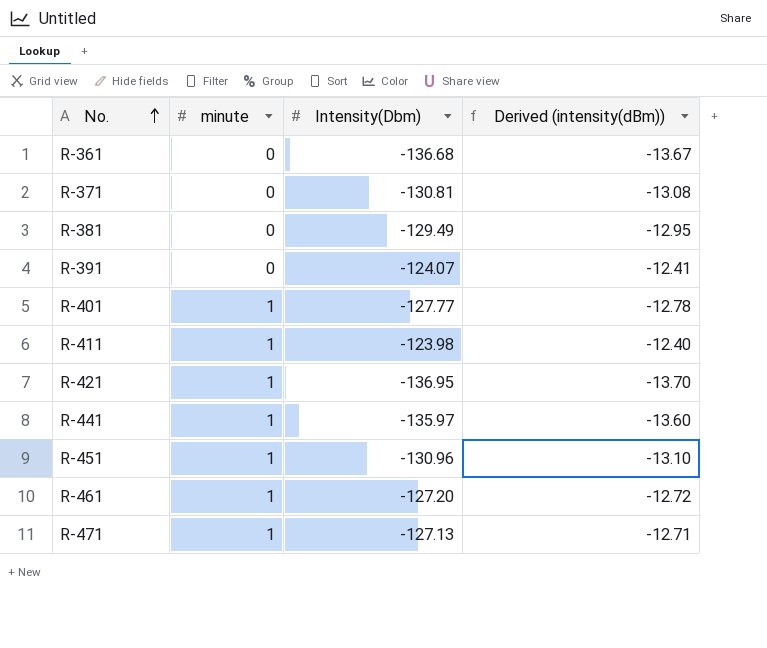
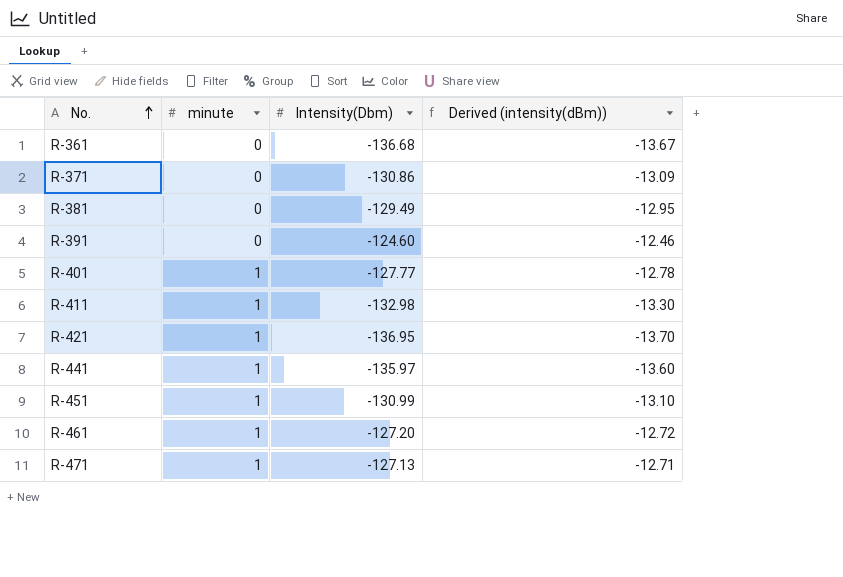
R-371 | Intensity(Dbm): -130.81 -> -130.86
R-371 | Derived (intensity(dBm)): -13.08 -> -13.09
R-391 | Intensity(Dbm): -124.07 -> -124.60
R-391 | Derived (intensity(dBm)): -12.41 -> -12.46
R-411 | Intensity(Dbm): -123.98 -> -132.98
R-411 | Derived (intensity(dBm)): -12.40 -> -13.30
R-451 | Intensity(Dbm): -130.96 -> -130.99

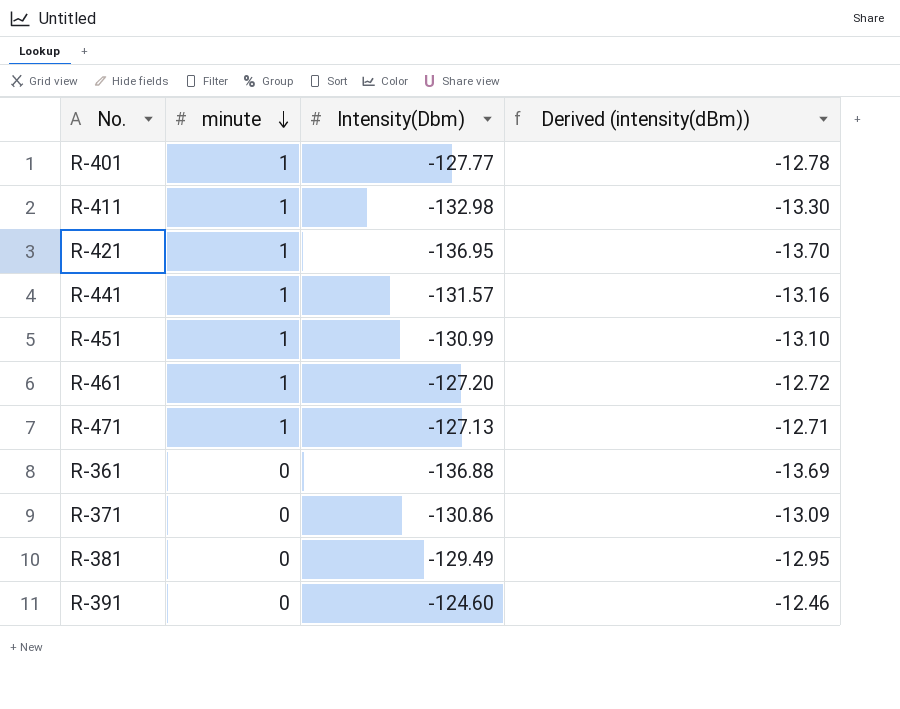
row order: No. ascending -> minute descending
R-441 | Intensity(Dbm): -135.97 -> -131.57
R-441 | Derived (intensity(dBm)): -13.60 -> -13.16
R-361 | Intensity(Dbm): -136.68 -> -136.88
R-361 | Derived (intensity(dBm)): -13.67 -> -13.69

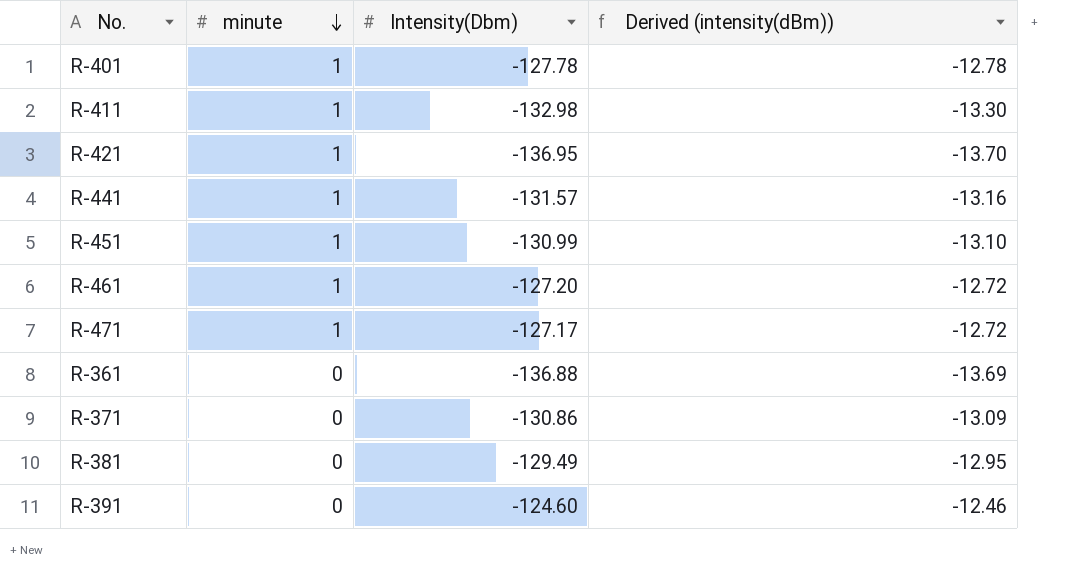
R-401 | Intensity(Dbm): -127.77 -> -127.78
R-471 | Intensity(Dbm): -127.13 -> -127.17
R-471 | Derived (intensity(dBm)): -12.71 -> -12.72

